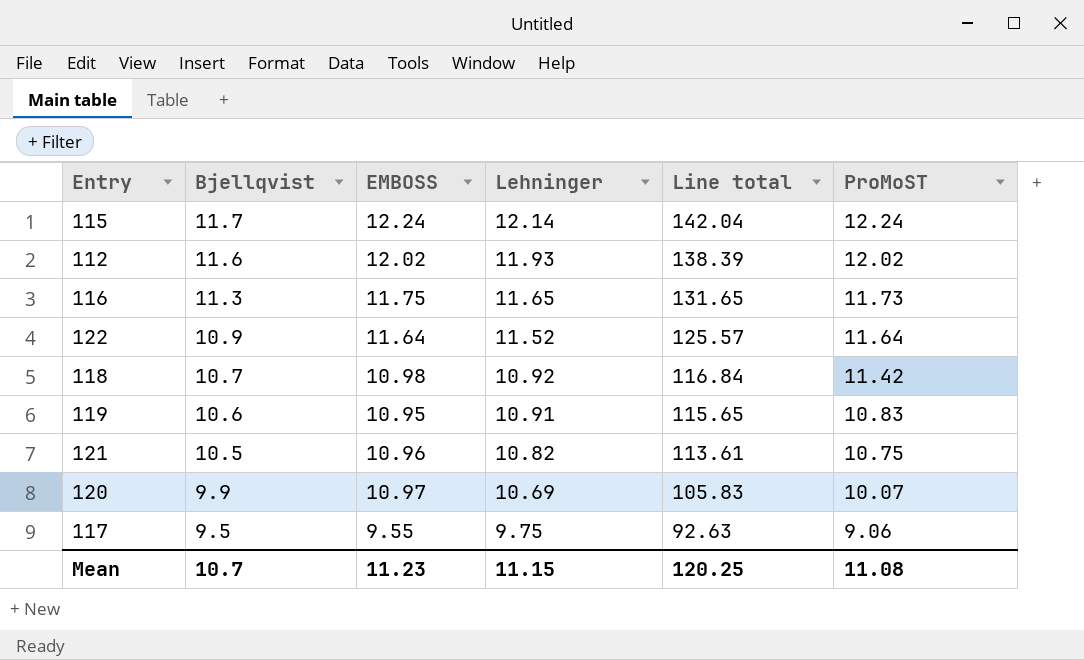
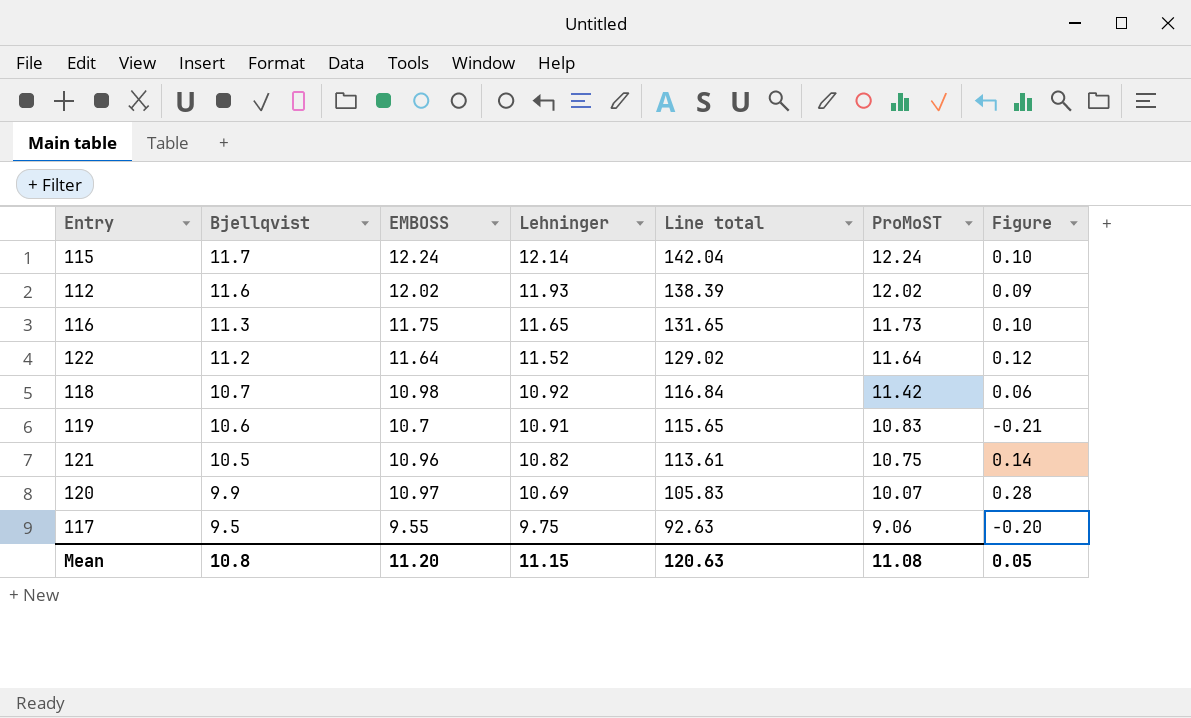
column Figure | formula: none -> [EMBOSS] - [Lehninger]
122 | Bjellqvist: 10.9 -> 11.2
122 | Line total: 125.57 -> 129.02
119 | EMBOSS: 10.95 -> 10.7
Mean | Bjellqvist: 10.7 -> 10.8
Mean | EMBOSS: 11.23 -> 11.20
Mean | Line total: 120.25 -> 120.63

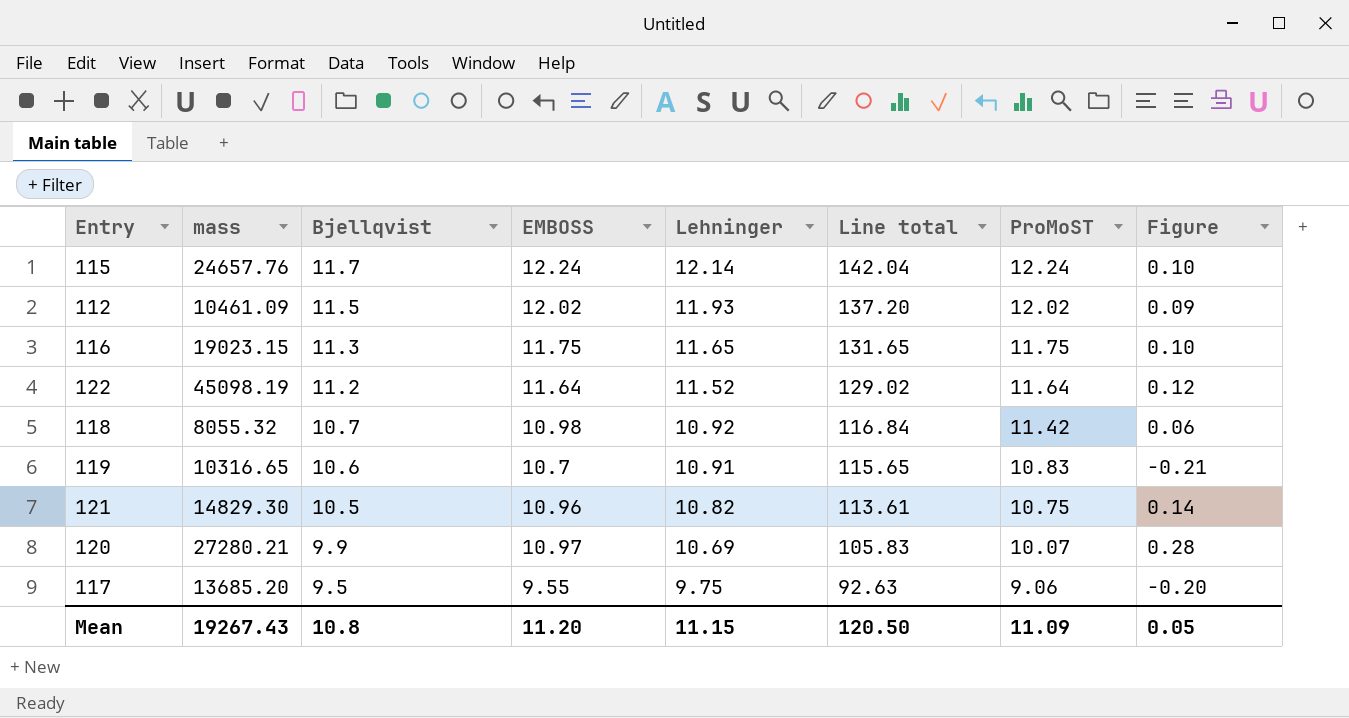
column mass | position: none -> 2
112 | Bjellqvist: 11.6 -> 11.5
112 | Line total: 138.39 -> 137.20
116 | ProMoST: 11.73 -> 11.75
Mean | Line total: 120.63 -> 120.50
Mean | ProMoST: 11.08 -> 11.09

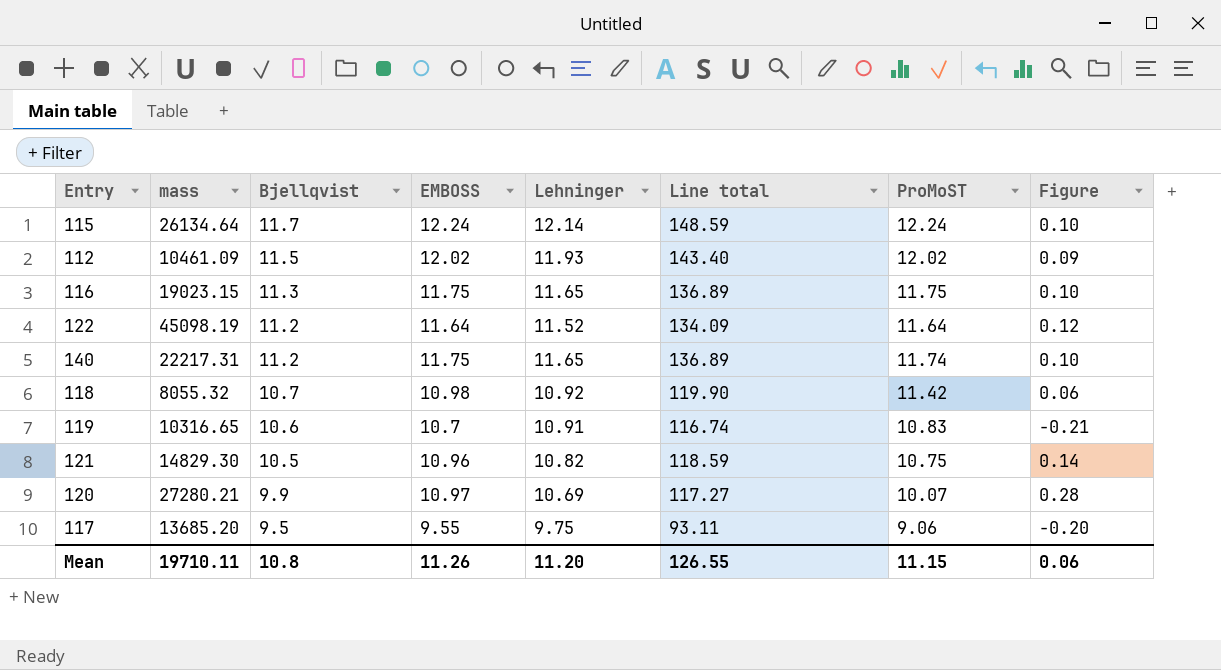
column Line total | formula: [Bjellqvist] * [Lehninger] -> [EMBOSS] * [Lehninger]
115 | mass: 24657.76 -> 26134.64
row 140: none -> 22217.31 | 11.2 | 11.75 | 11.65 | 136.89 | 11.74 | 0.10
Mean | mass: 19267.43 -> 19710.11
Mean | EMBOSS: 11.20 -> 11.26
Mean | Lehninger: 11.15 -> 11.20
Mean | Line total: 120.50 -> 126.55
Mean | ProMoST: 11.09 -> 11.15
Mean | Figure: 0.05 -> 0.06

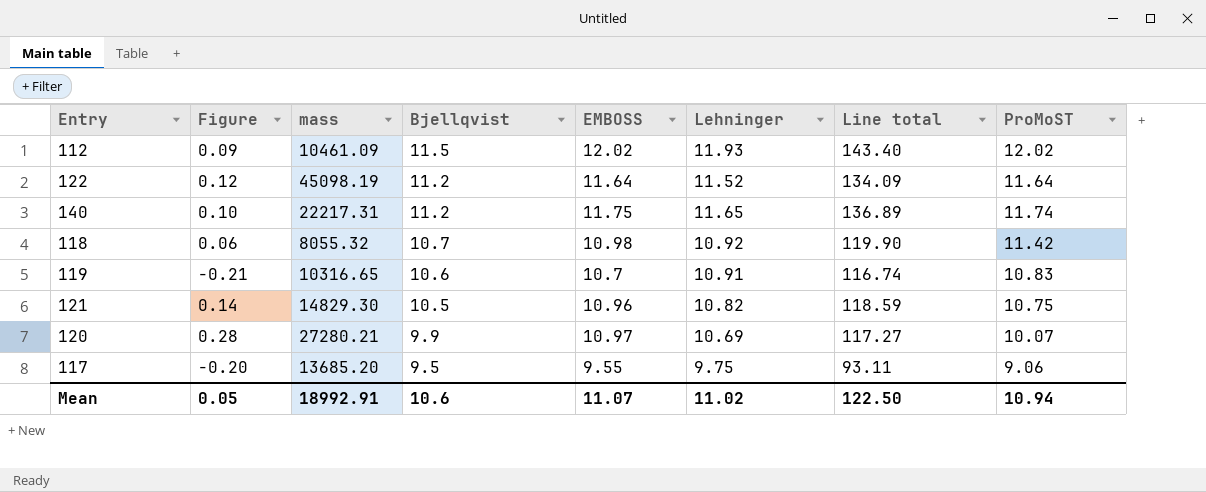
column Figure | position: 8 -> 2
row 115: 26134.64 | 11.7 | 12.24 | 12.14 | 148.59 | 12.24 | 0.10 -> none
row 116: 19023.15 | 11.3 | 11.75 | 11.65 | 136.89 | 11.75 | 0.10 -> none
Mean | Figure: 0.06 -> 0.05
Mean | mass: 19710.11 -> 18992.91
Mean | Bjellqvist: 10.8 -> 10.6
Mean | EMBOSS: 11.26 -> 11.07
Mean | Lehninger: 11.20 -> 11.02
Mean | Line total: 126.55 -> 122.50
Mean | ProMoST: 11.15 -> 10.94

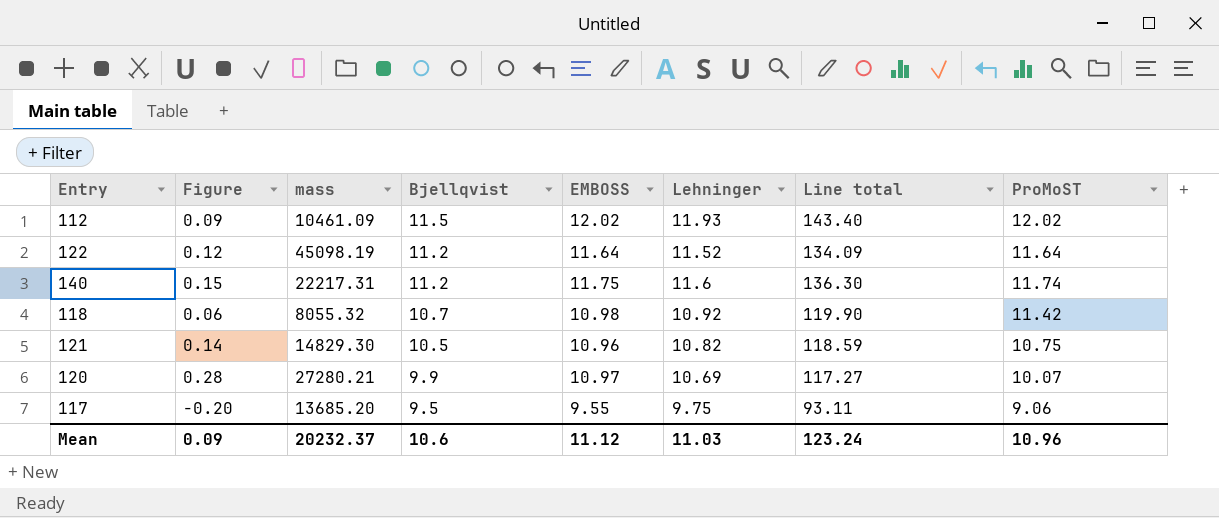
row 119: -0.21 | 10316.65 | 10.6 | 10.7 | 10.91 | 116.74 | 10.83 -> none
140 | Figure: 0.10 -> 0.15
140 | Lehninger: 11.65 -> 11.6
140 | Line total: 136.89 -> 136.30
Mean | Figure: 0.05 -> 0.09
Mean | mass: 18992.91 -> 20232.37
Mean | EMBOSS: 11.07 -> 11.12
Mean | Lehninger: 11.02 -> 11.03
Mean | Line total: 122.50 -> 123.24
Mean | ProMoST: 10.94 -> 10.96

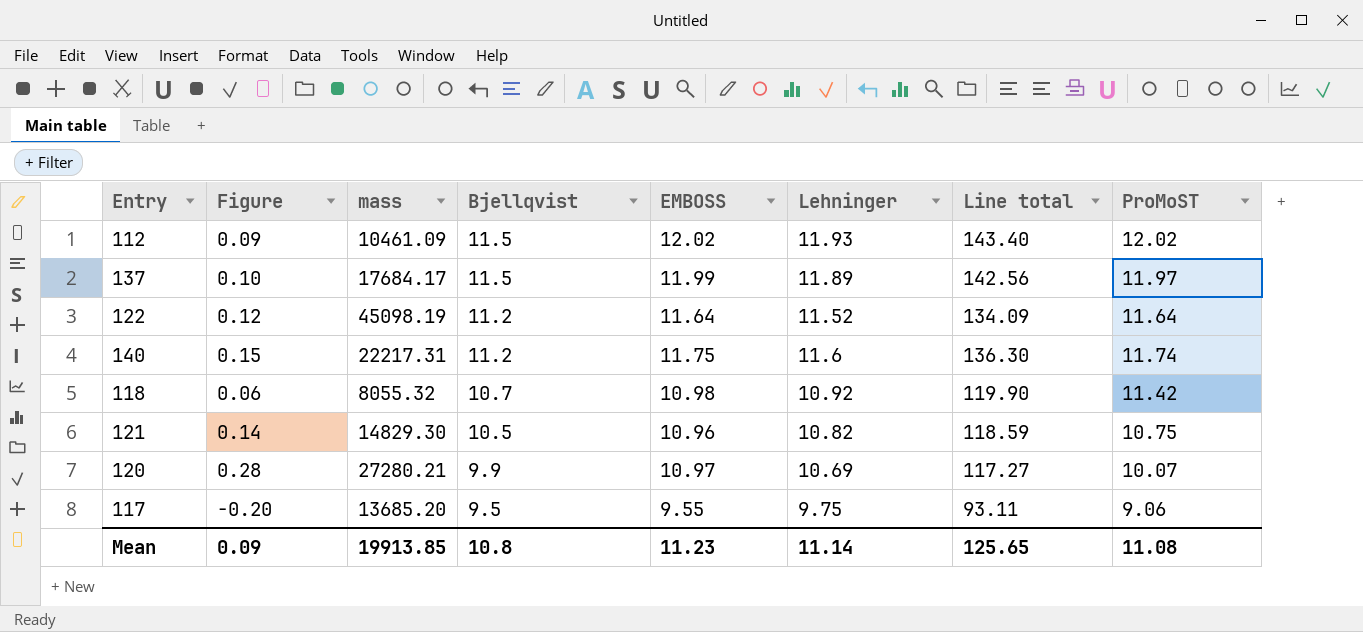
row 137: none -> 0.10 | 17684.17 | 11.5 | 11.99 | 11.89 | 142.56 | 11.97
Mean | mass: 20232.37 -> 19913.85
Mean | Bjellqvist: 10.6 -> 10.8
Mean | EMBOSS: 11.12 -> 11.23
Mean | Lehninger: 11.03 -> 11.14
Mean | Line total: 123.24 -> 125.65
Mean | ProMoST: 10.96 -> 11.08

